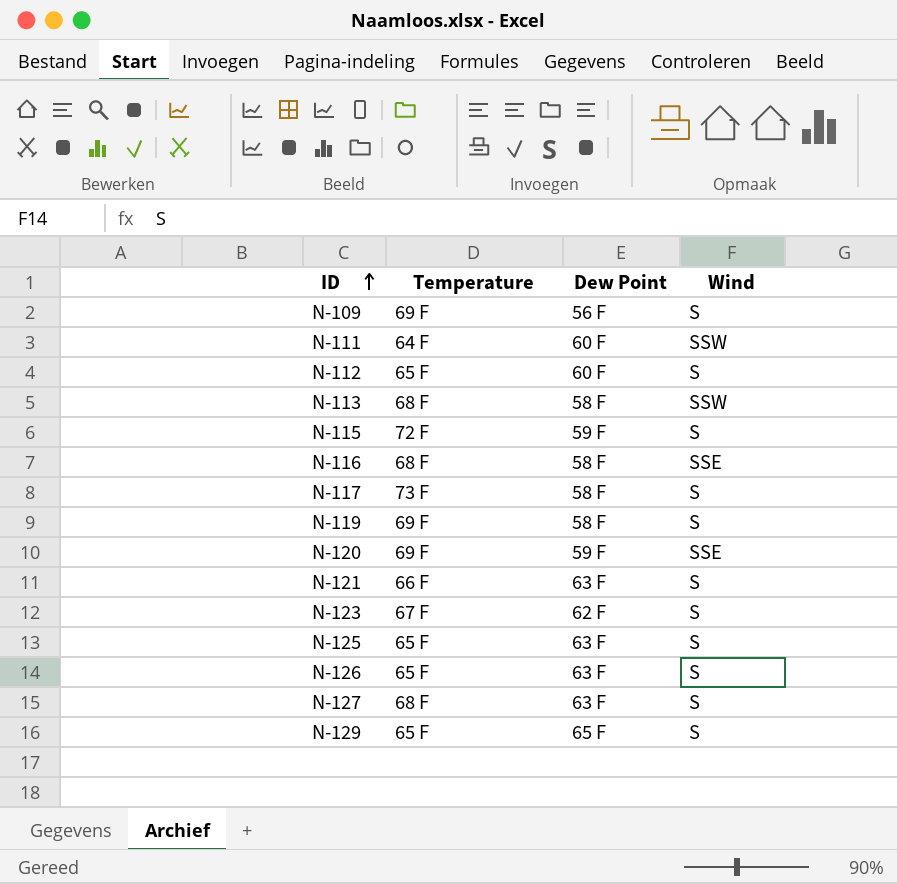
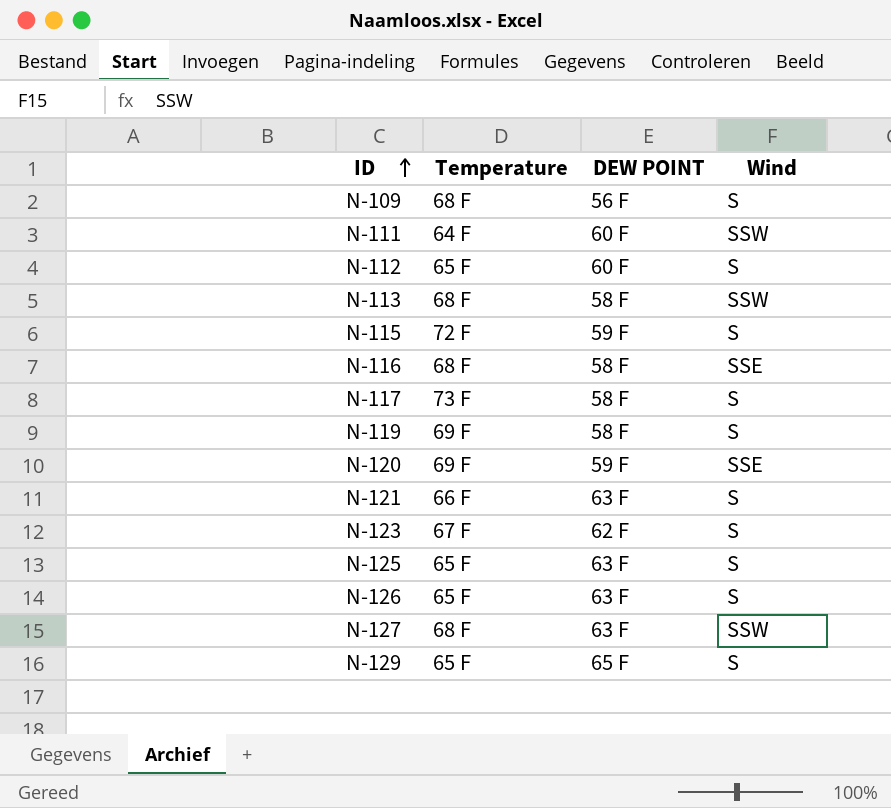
column name: Dew Point -> DEW POINT
N-109 | Temperature: 69 F -> 68 F
N-127 | Wind: S -> SSW

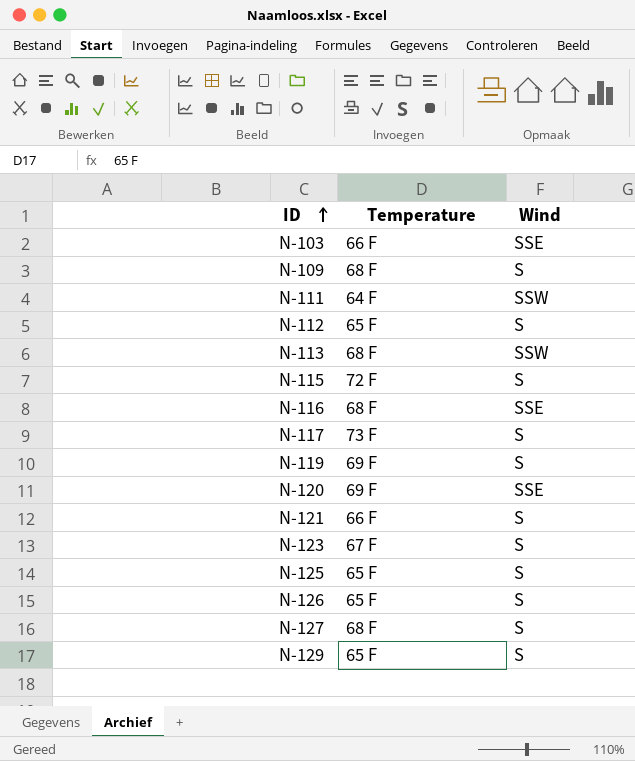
column DEW POINT | position: 3 -> none
row N-103: none -> 66 F | SSE
N-127 | Wind: SSW -> S

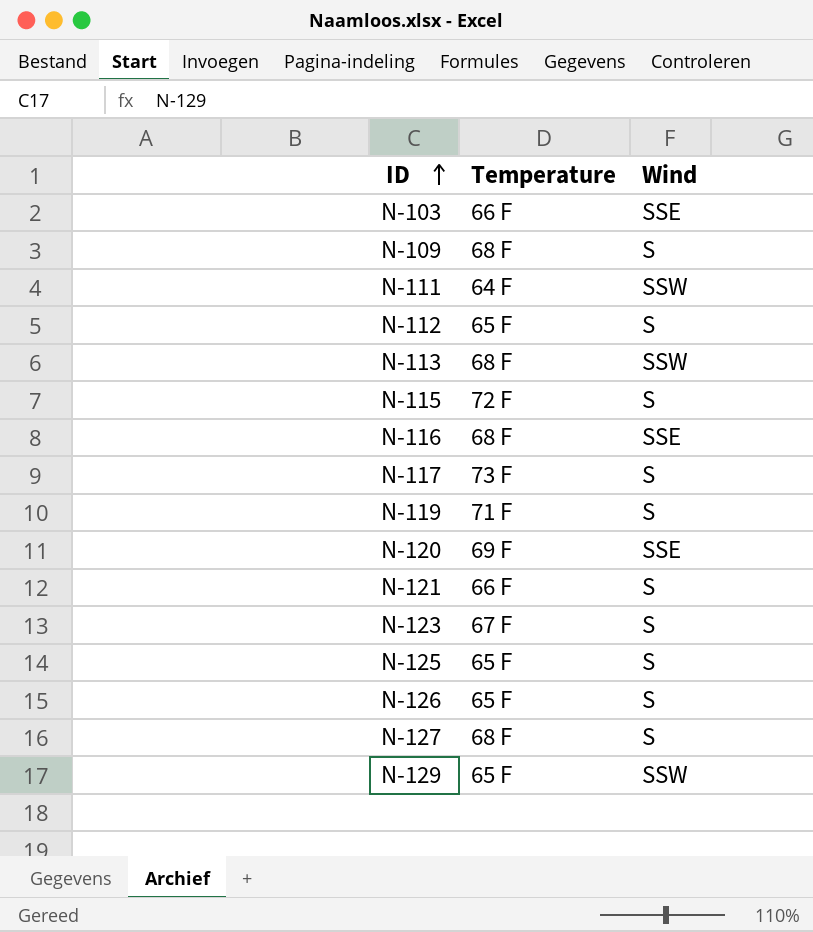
N-119 | Temperature: 69 F -> 71 F
N-129 | Wind: S -> SSW

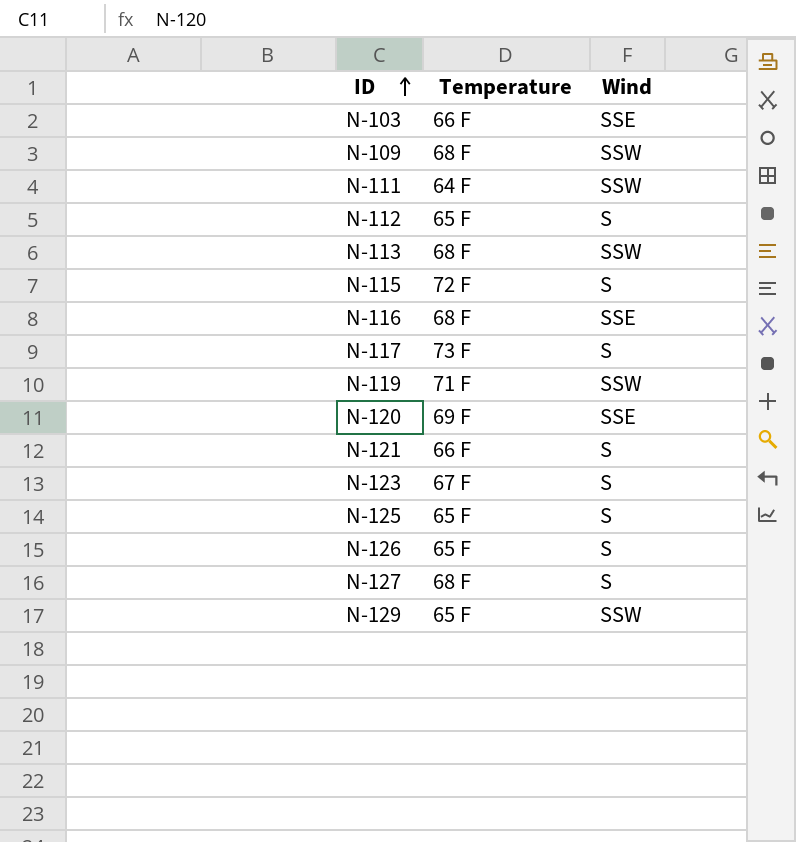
N-109 | Wind: S -> SSW
N-119 | Wind: S -> SSW

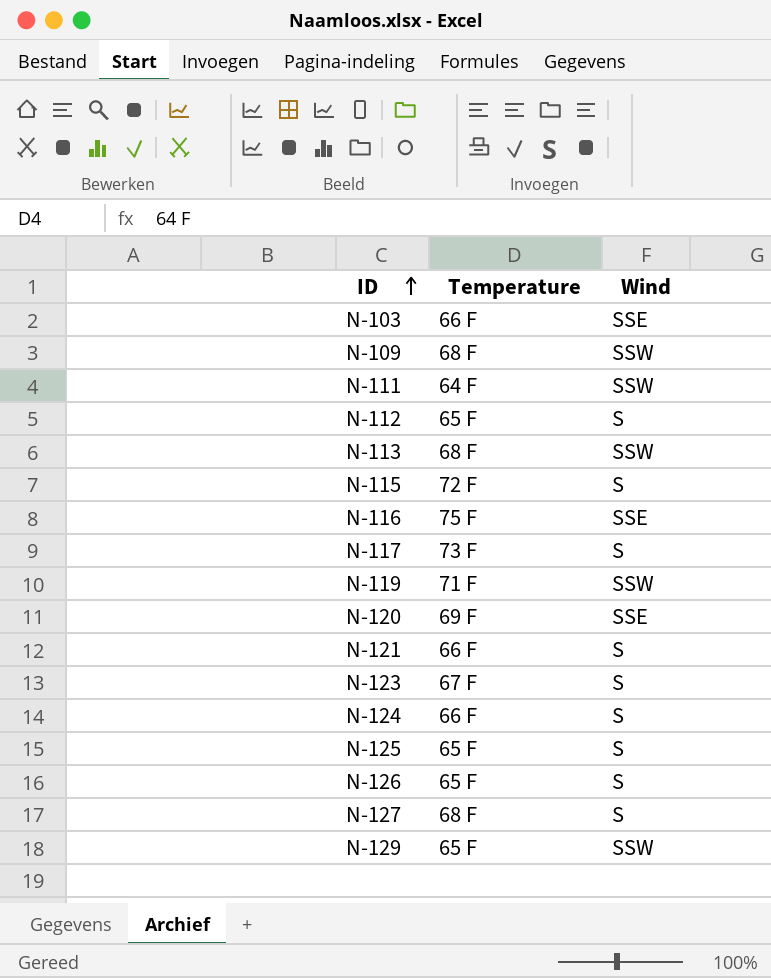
N-116 | Temperature: 68 F -> 75 F
row N-124: none -> 66 F | S

